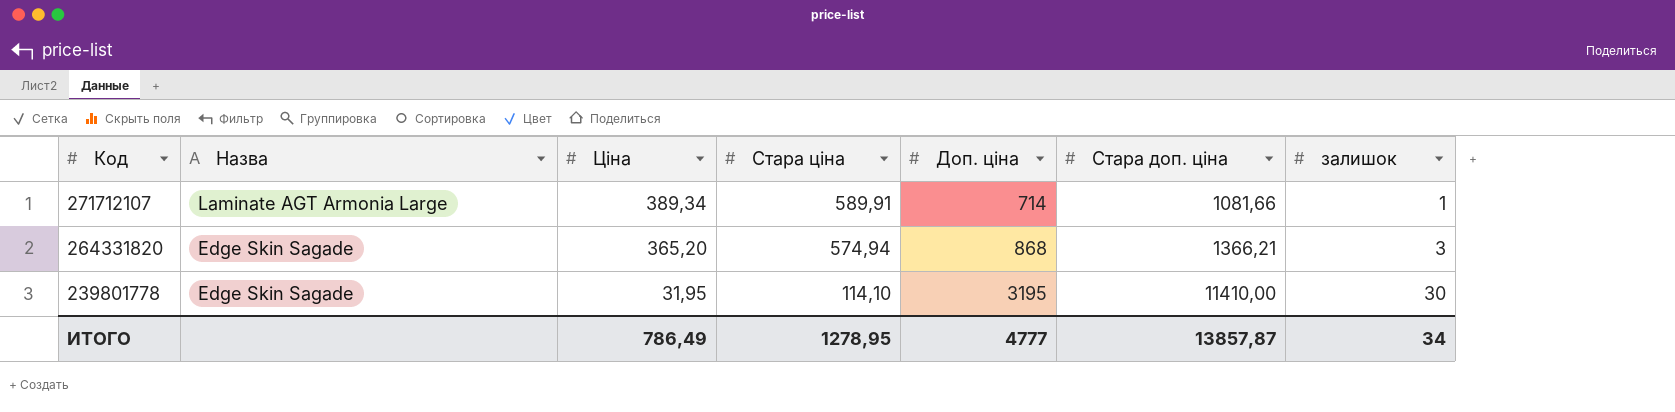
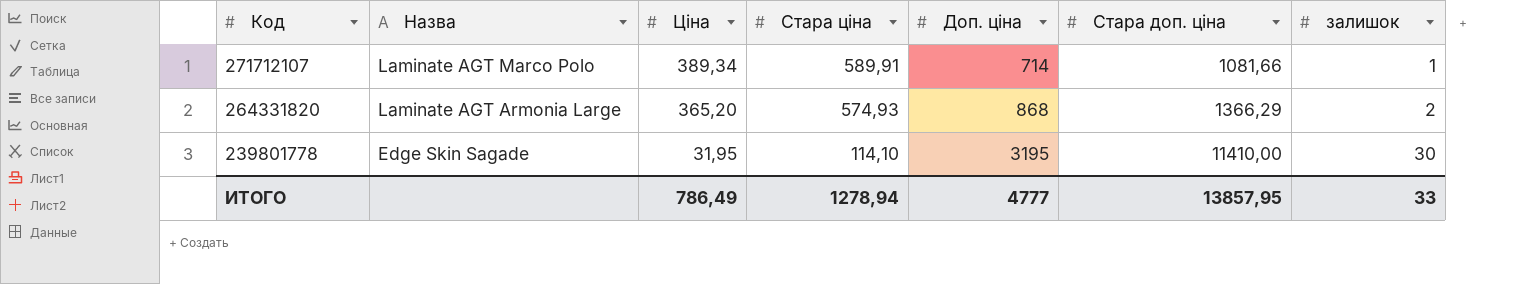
271712107 | Назва: Laminate AGT Armonia Large -> Laminate AGT Marco Polo
264331820 | Назва: Edge Skin Sagade -> Laminate AGT Armonia Large
264331820 | Стара ціна: 574,94 -> 574,93
264331820 | Стара доп. ціна: 1366,21 -> 1366,29
264331820 | залишок: 3 -> 2
ИТОГО | Стара ціна: 1278,95 -> 1278,94
ИТОГО | Стара доп. ціна: 13857,87 -> 13857,95
ИТОГО | залишок: 34 -> 33

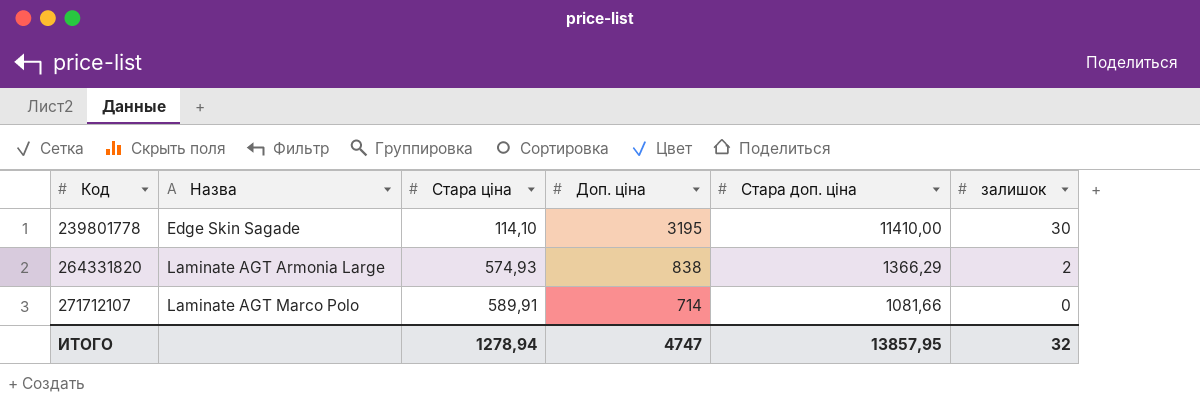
row order: Код descending -> Код ascending
column Ціна | position: 3 -> none
264331820 | Доп. ціна: 868 -> 838
271712107 | залишок: 1 -> 0
ИТОГО | Доп. ціна: 4777 -> 4747
ИТОГО | залишок: 33 -> 32

